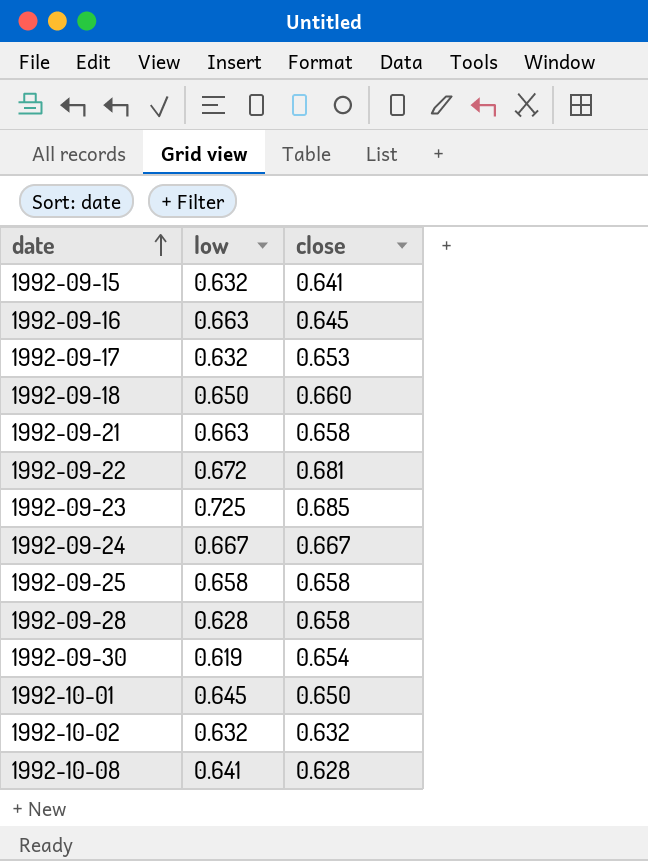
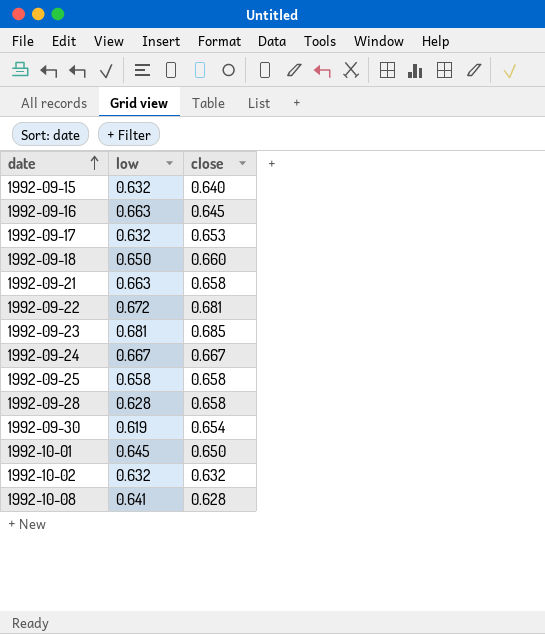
1992-09-15 | close: 0.641 -> 0.640
1992-09-23 | low: 0.725 -> 0.681

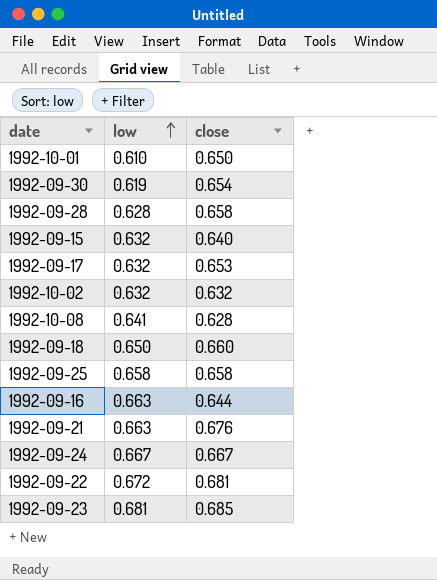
row order: date ascending -> low ascending
1992-10-01 | low: 0.645 -> 0.610
1992-09-16 | close: 0.645 -> 0.644
1992-09-21 | close: 0.658 -> 0.676

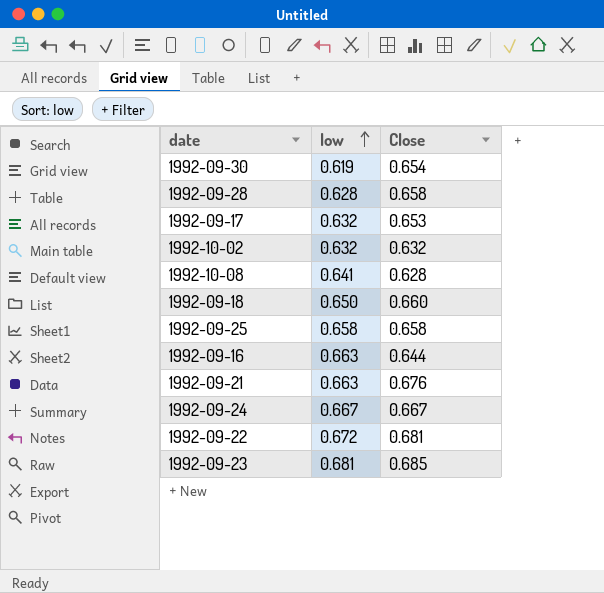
column name: close -> Close
row 1992-10-01: 0.610 | 0.650 -> none
row 1992-09-15: 0.632 | 0.640 -> none

